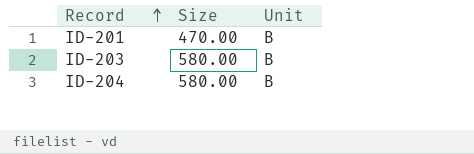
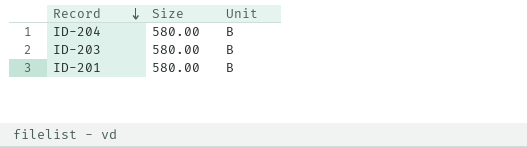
row order: Record ascending -> Record descending
ID-201 | Size: 470.00 -> 580.00

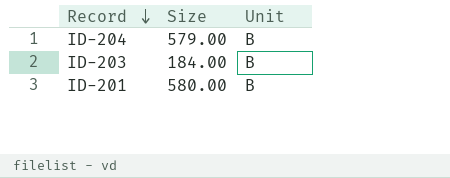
ID-204 | Size: 580.00 -> 579.00
ID-203 | Size: 580.00 -> 184.00

